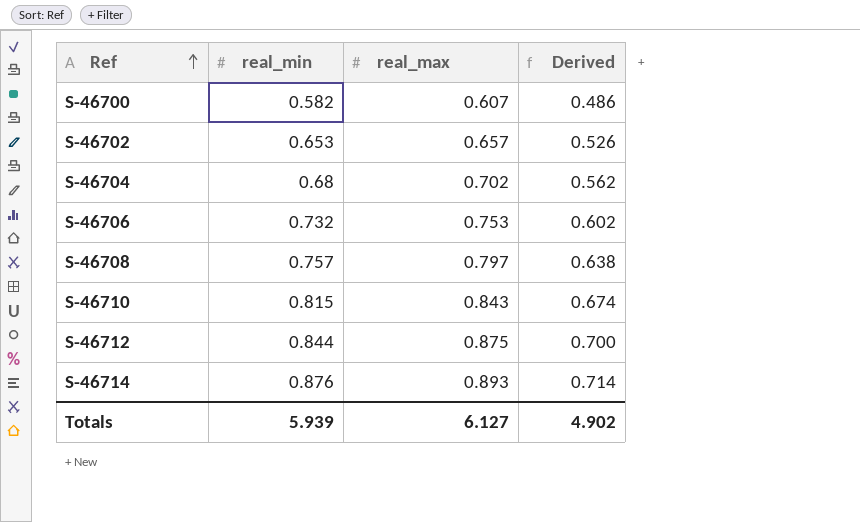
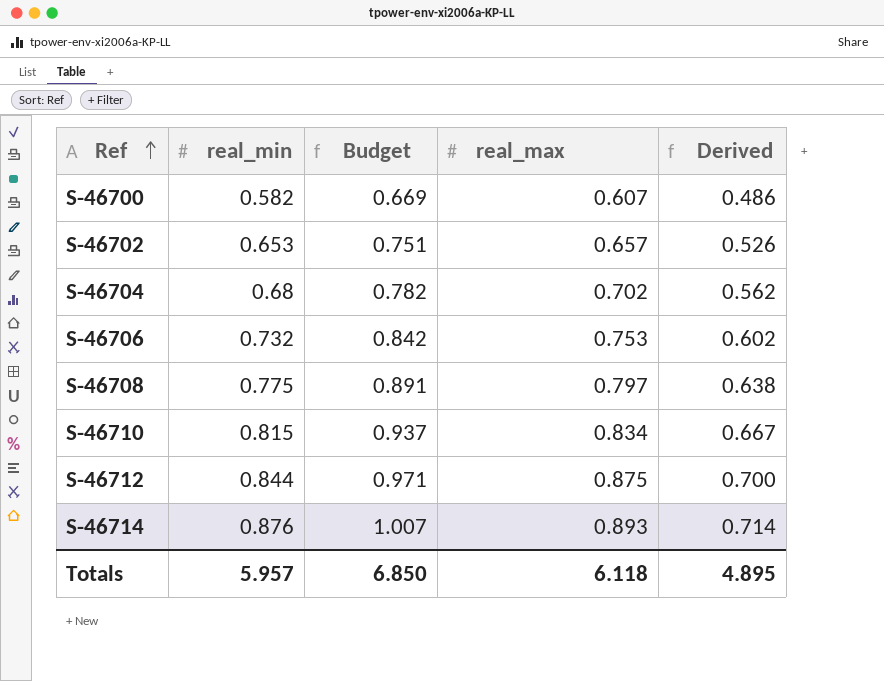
column Budget | formula: none -> [real_min] * 1.15
S-46708 | real_min: 0.757 -> 0.775
S-46710 | real_max: 0.843 -> 0.834
S-46710 | Derived: 0.674 -> 0.667
Totals | real_min: 5.939 -> 5.957
Totals | real_max: 6.127 -> 6.118
Totals | Derived: 4.902 -> 4.895

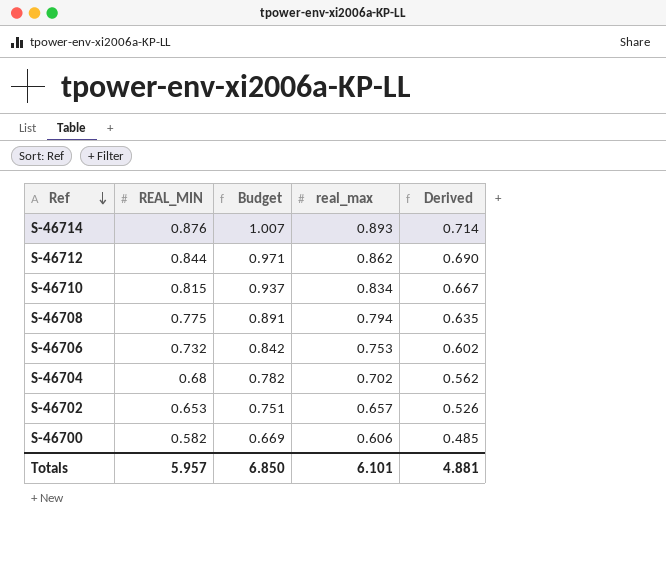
row order: Ref ascending -> Ref descending
column name: real_min -> REAL_MIN
S-46712 | real_max: 0.875 -> 0.862
S-46712 | Derived: 0.700 -> 0.690
S-46708 | real_max: 0.797 -> 0.794
S-46708 | Derived: 0.638 -> 0.635
S-46700 | real_max: 0.607 -> 0.606
S-46700 | Derived: 0.486 -> 0.485
Totals | real_max: 6.118 -> 6.101
Totals | Derived: 4.895 -> 4.881

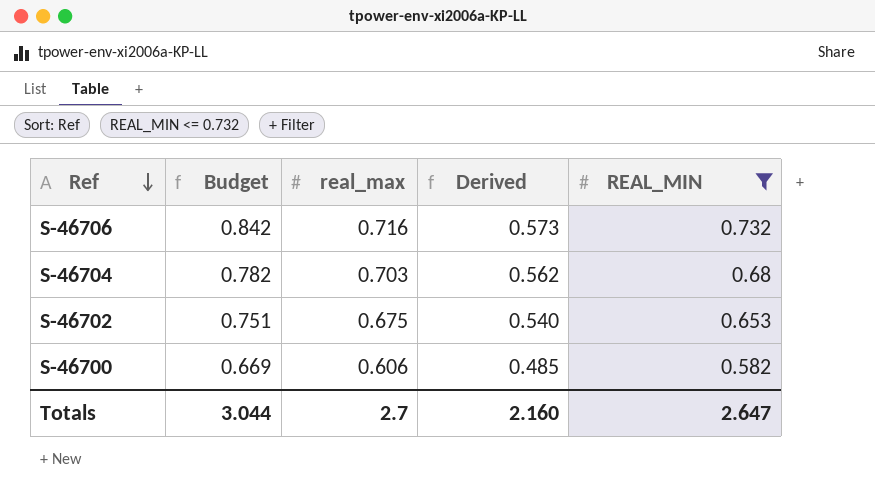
filter: none -> REAL_MIN <= 0.732
column REAL_MIN | position: 2 -> 5
S-46706 | real_max: 0.753 -> 0.716
S-46706 | Derived: 0.602 -> 0.573
S-46704 | real_max: 0.702 -> 0.703
S-46702 | real_max: 0.657 -> 0.675
S-46702 | Derived: 0.526 -> 0.540
Totals | Budget: 6.850 -> 3.044
Totals | real_max: 6.101 -> 2.7
Totals | Derived: 4.881 -> 2.160
Totals | REAL_MIN: 5.957 -> 2.647

